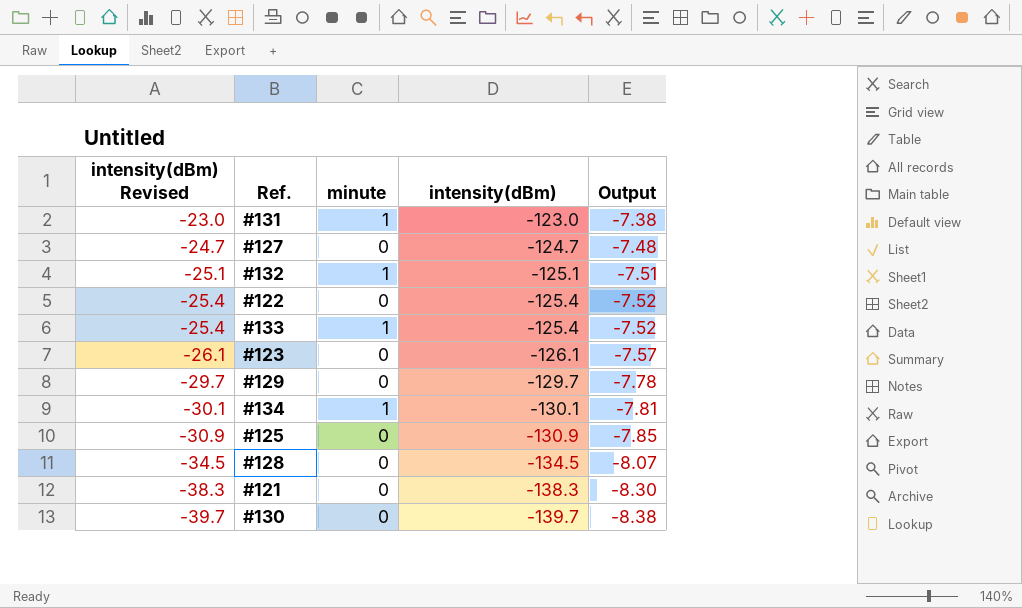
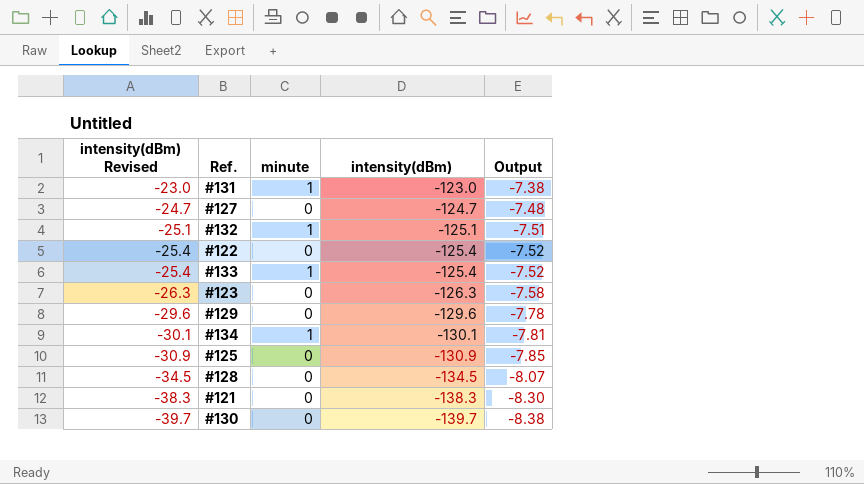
#123 | intensity(dBm) Revised: -26.1 -> -26.3
#123 | intensity(dBm): -126.1 -> -126.3
#123 | Output: -7.57 -> -7.58
#129 | intensity(dBm) Revised: -29.7 -> -29.6
#129 | intensity(dBm): -129.7 -> -129.6

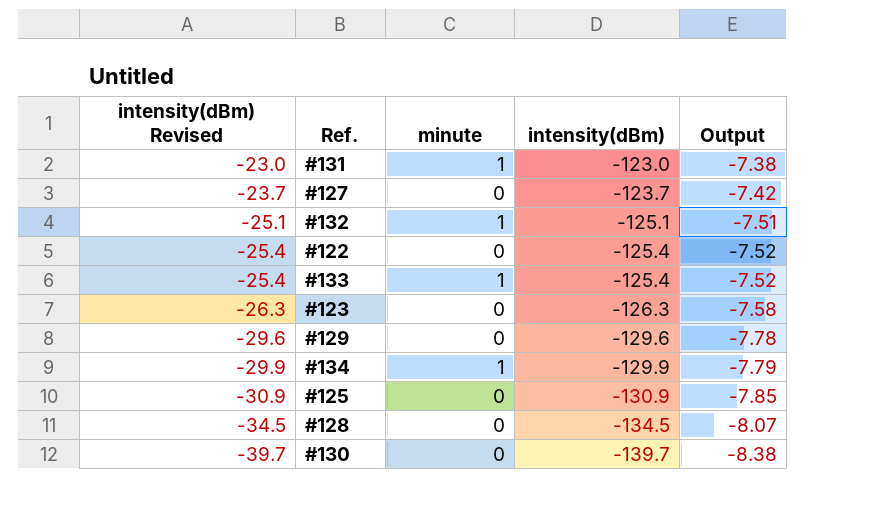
row #121: -38.3 | 0 | -138.3 | -8.30 -> none
#127 | intensity(dBm) Revised: -24.7 -> -23.7
#127 | intensity(dBm): -124.7 -> -123.7
#127 | Output: -7.48 -> -7.42
#134 | intensity(dBm) Revised: -30.1 -> -29.9
#134 | intensity(dBm): -130.1 -> -129.9
#134 | Output: -7.81 -> -7.79

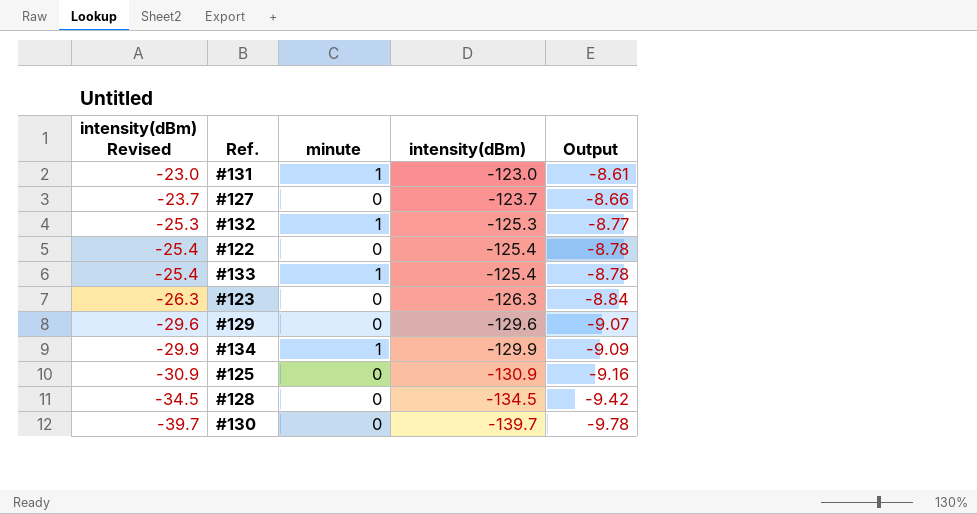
column Output | formula: [intensity(dBm)] * 0.06 -> [intensity(dBm)] * 0.07
#132 | intensity(dBm) Revised: -25.1 -> -25.3
#132 | intensity(dBm): -125.1 -> -125.3

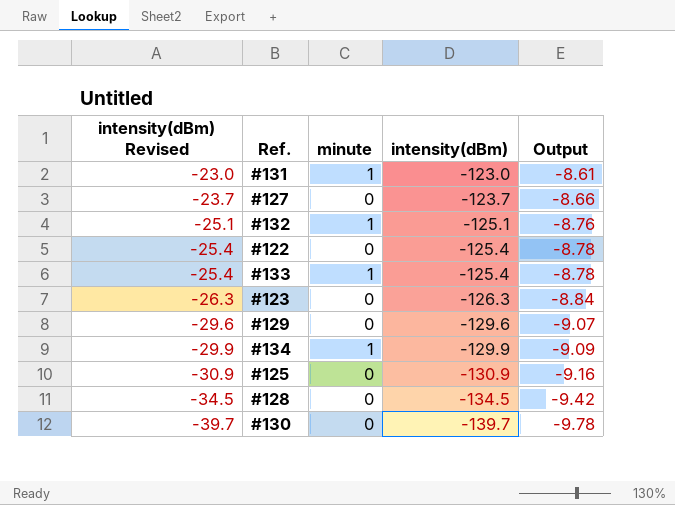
#132 | intensity(dBm) Revised: -25.3 -> -25.1
#132 | intensity(dBm): -125.3 -> -125.1
#132 | Output: -8.77 -> -8.76

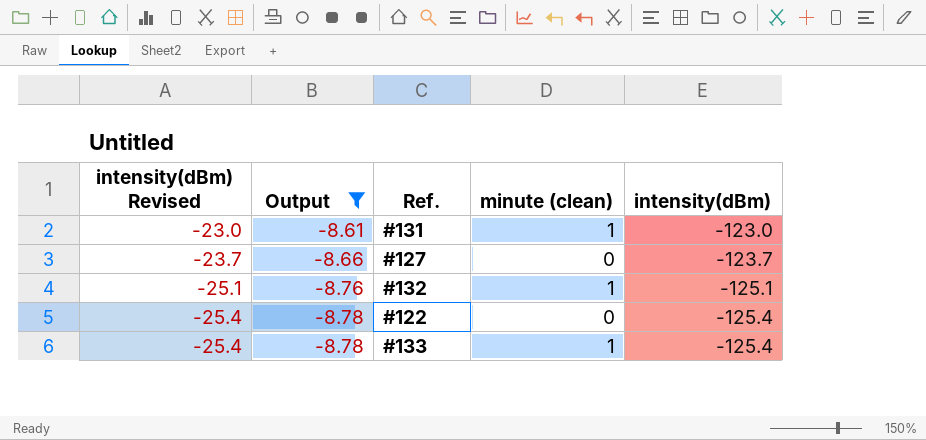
filter: none -> Output >= -8.78
column Output | position: 5 -> 2
column name: minute -> minute (clean)

